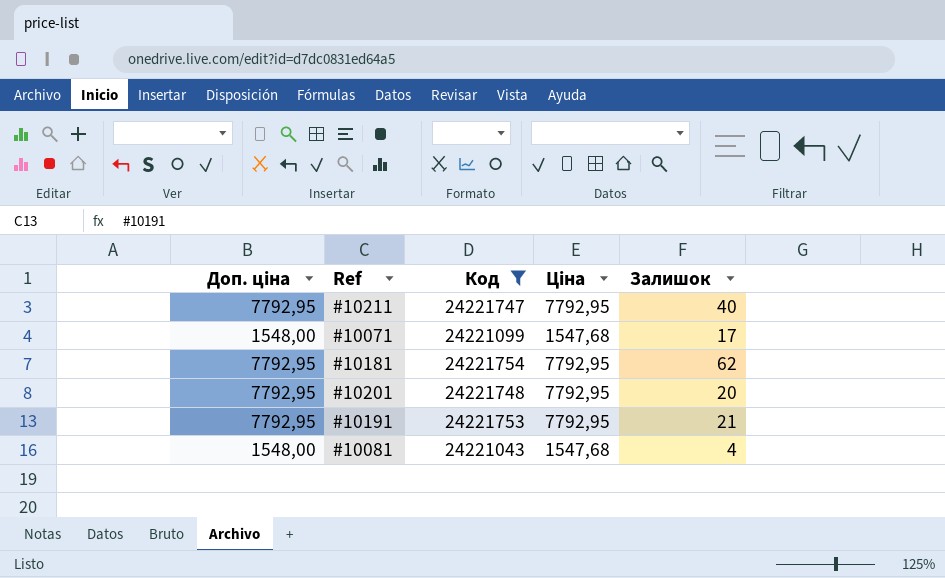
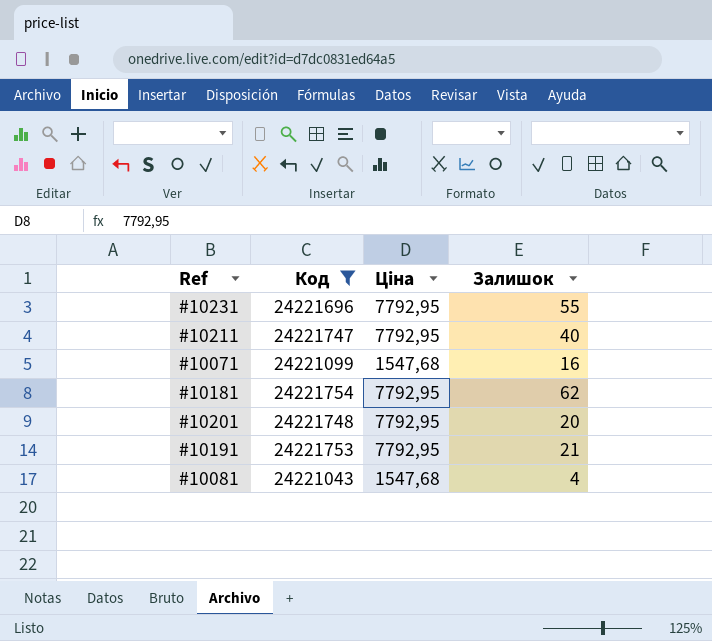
column Доп. ціна | position: 1 -> none
row #10231: none -> 24221696 | 7792,95 | 55
#10071 | Залишок: 17 -> 16

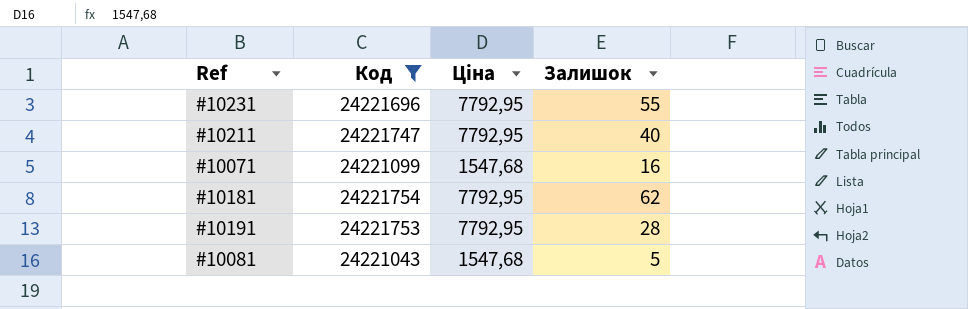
row #10201: 24221748 | 7792,95 | 20 -> none
#10191 | Залишок: 21 -> 28
#10081 | Залишок: 4 -> 5

